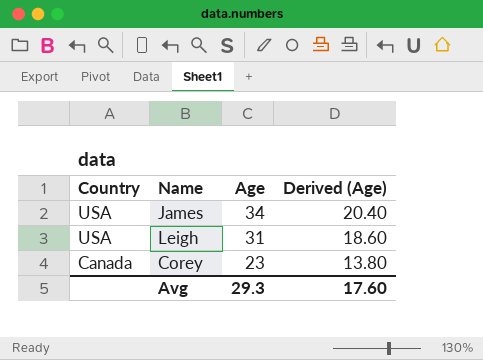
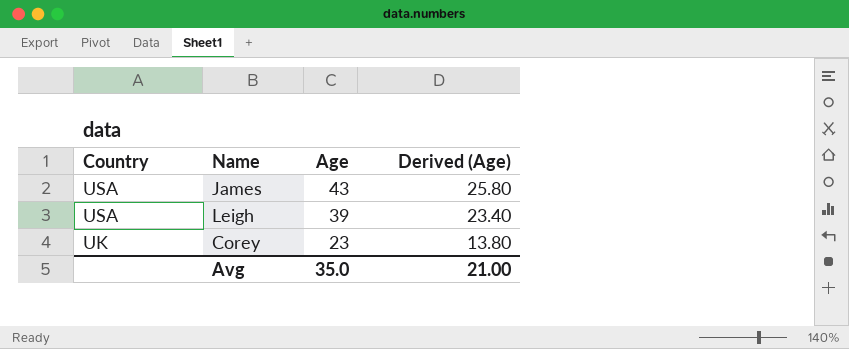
James | Age: 34 -> 43
James | Derived (Age): 20.40 -> 25.80
Leigh | Age: 31 -> 39
Leigh | Derived (Age): 18.60 -> 23.40
Corey | Country: Canada -> UK
Avg | Age: 29.3 -> 35.0
Avg | Derived (Age): 17.60 -> 21.00

